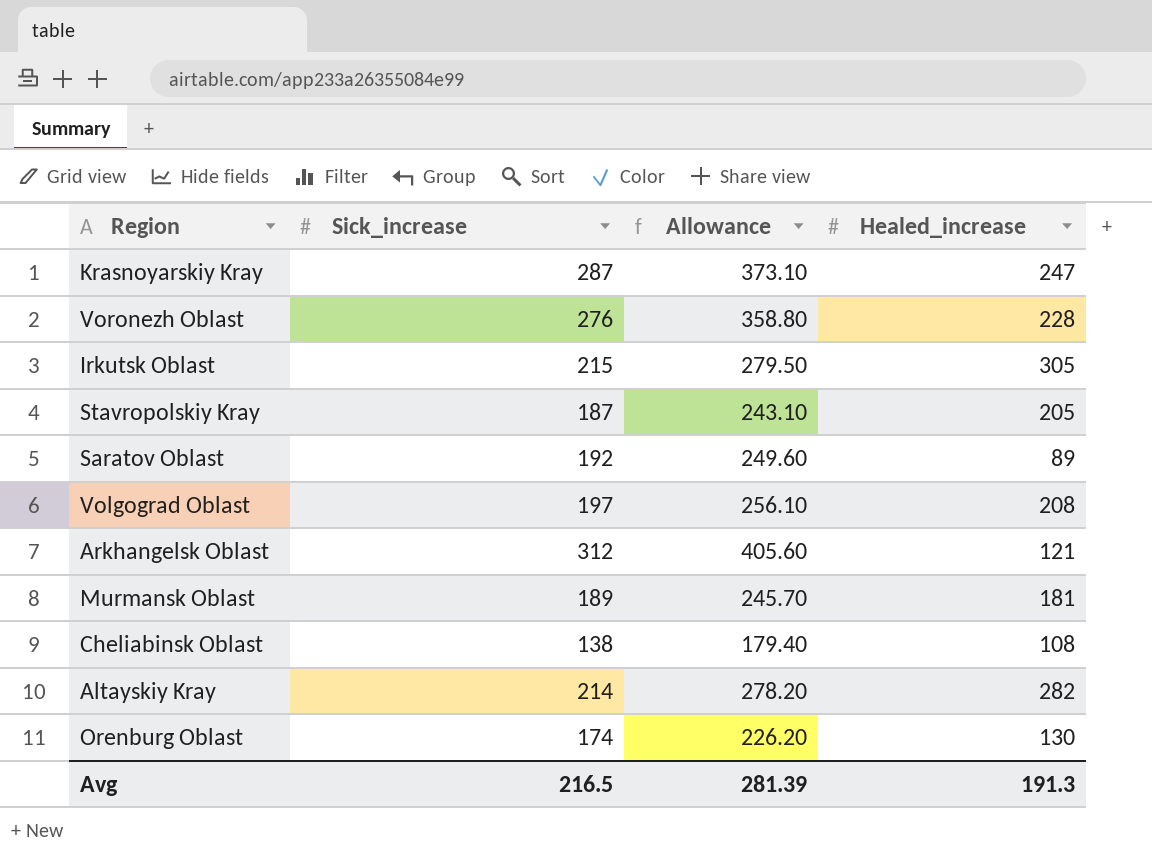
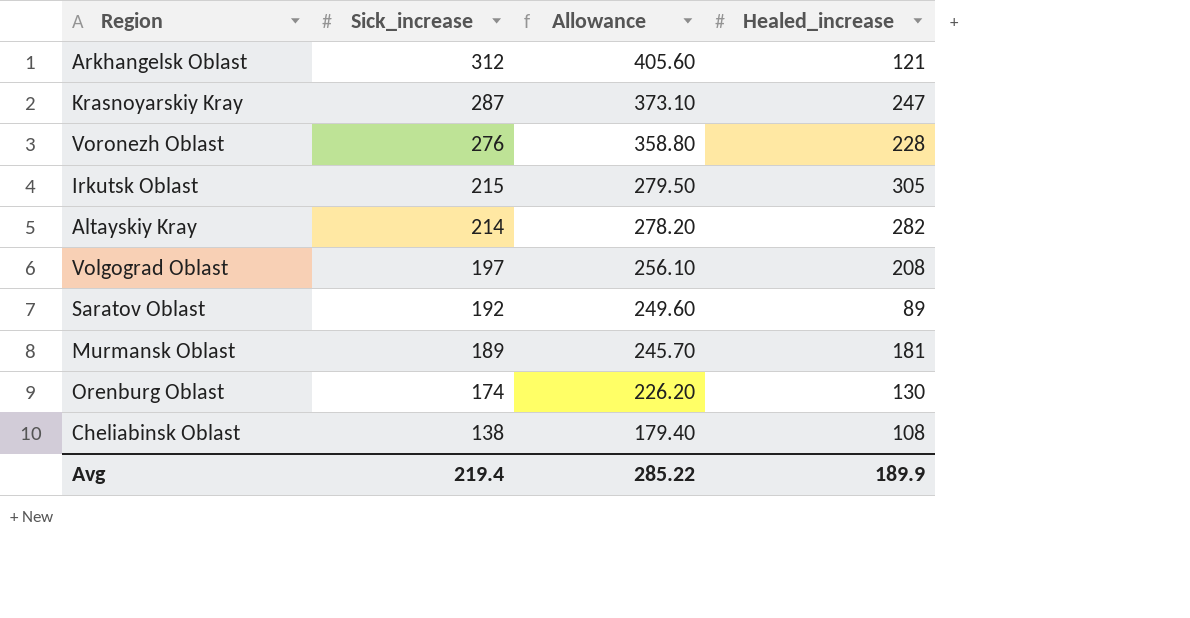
row order: none -> Sick_increase descending
row Stavropolskiy Kray: 187 | 243.10 | 205 -> none
Avg | Sick_increase: 216.5 -> 219.4
Avg | Allowance: 281.39 -> 285.22
Avg | Healed_increase: 191.3 -> 189.9

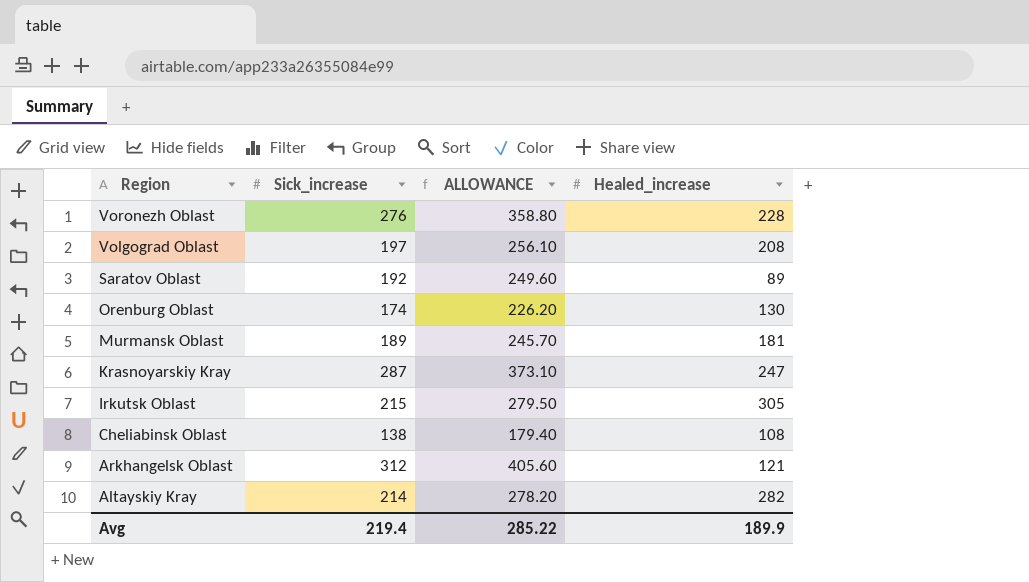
row order: Sick_increase descending -> Region descending
column name: Allowance -> ALLOWANCE

